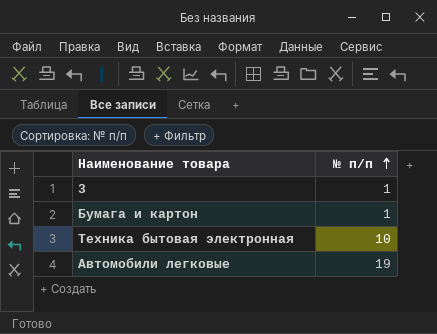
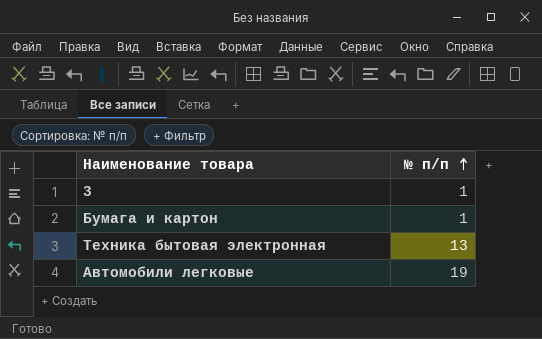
Техника бытовая электронная | № п/п: 10 -> 13

